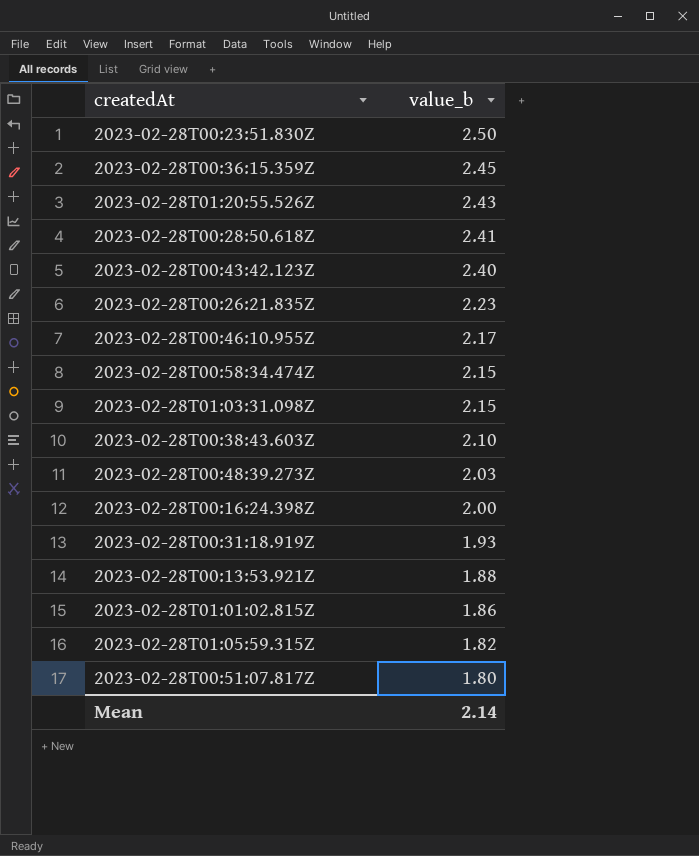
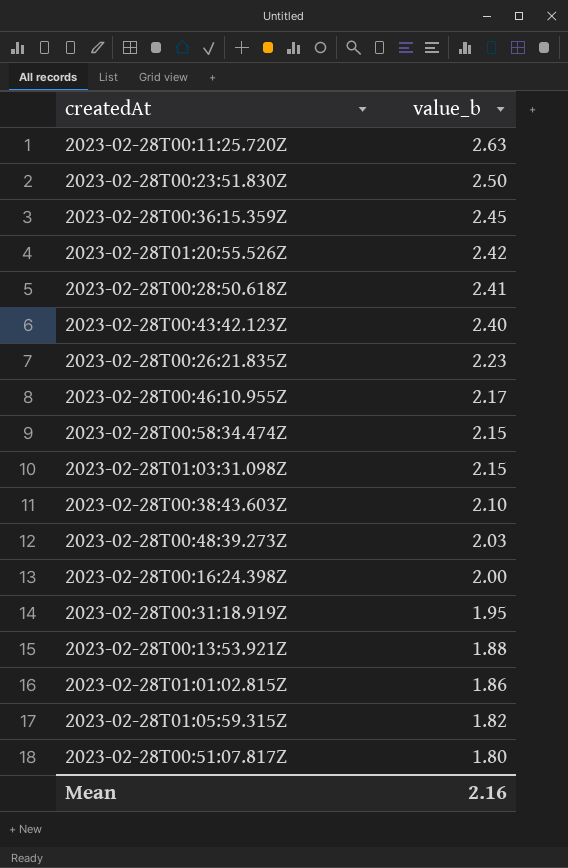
row 2023-02-28T00:11:25.720Z: none -> 2.63
2023-02-28T01:20:55.526Z | value_b: 2.43 -> 2.42
2023-02-28T00:31:18.919Z | value_b: 1.93 -> 1.95
Mean | value_b: 2.14 -> 2.16

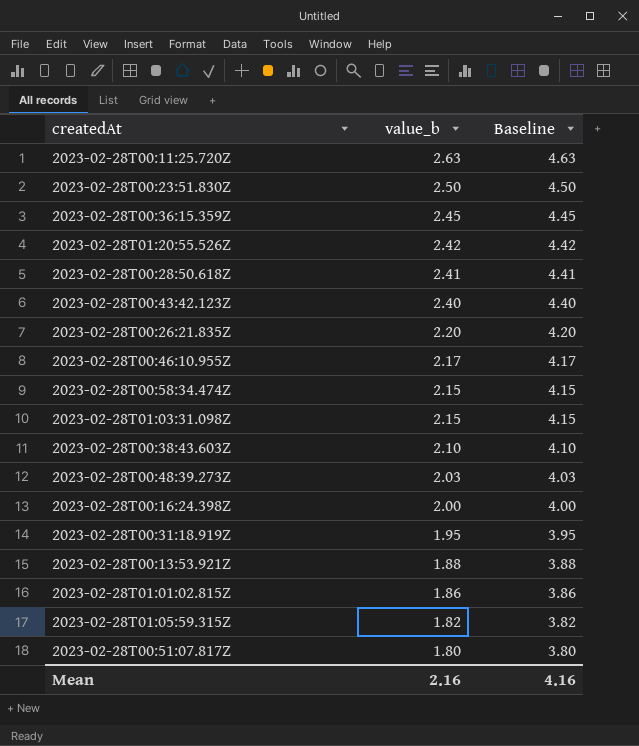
column Baseline | formula: none -> [value_b] + 2
2023-02-28T00:26:21.835Z | value_b: 2.23 -> 2.20

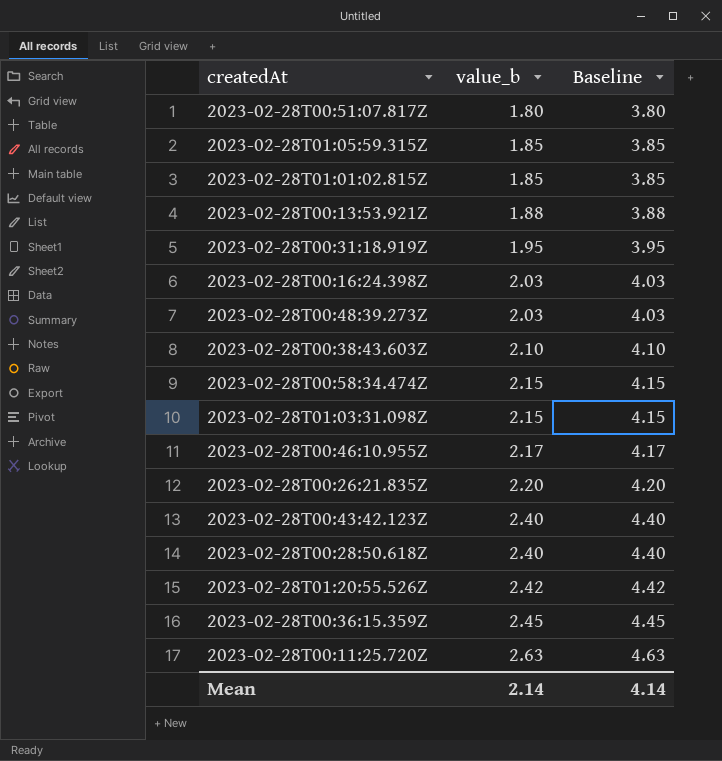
row order: value_b descending -> value_b ascending
row 2023-02-28T00:23:51.830Z: 2.50 | 4.50 -> none
2023-02-28T01:05:59.315Z | value_b: 1.82 -> 1.85
2023-02-28T01:05:59.315Z | Baseline: 3.82 -> 3.85
2023-02-28T01:01:02.815Z | value_b: 1.86 -> 1.85
2023-02-28T01:01:02.815Z | Baseline: 3.86 -> 3.85
2023-02-28T00:16:24.398Z | value_b: 2.00 -> 2.03
2023-02-28T00:16:24.398Z | Baseline: 4.00 -> 4.03
2023-02-28T00:28:50.618Z | value_b: 2.41 -> 2.40
2023-02-28T00:28:50.618Z | Baseline: 4.41 -> 4.40
Mean | value_b: 2.16 -> 2.14
Mean | Baseline: 4.16 -> 4.14

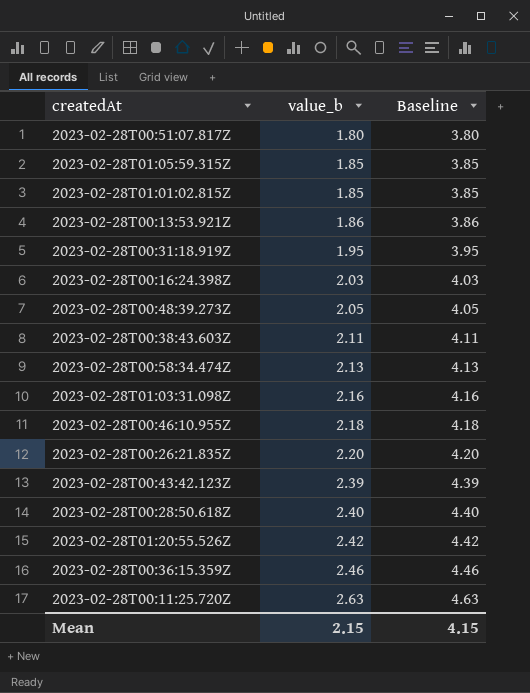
2023-02-28T00:13:53.921Z | value_b: 1.88 -> 1.86
2023-02-28T00:13:53.921Z | Baseline: 3.88 -> 3.86
2023-02-28T00:48:39.273Z | value_b: 2.03 -> 2.05
2023-02-28T00:48:39.273Z | Baseline: 4.03 -> 4.05
2023-02-28T00:38:43.603Z | value_b: 2.10 -> 2.11
2023-02-28T00:38:43.603Z | Baseline: 4.10 -> 4.11
2023-02-28T00:58:34.474Z | value_b: 2.15 -> 2.13
2023-02-28T00:58:34.474Z | Baseline: 4.15 -> 4.13
2023-02-28T01:03:31.098Z | value_b: 2.15 -> 2.16
2023-02-28T01:03:31.098Z | Baseline: 4.15 -> 4.16
2023-02-28T00:46:10.955Z | value_b: 2.17 -> 2.18
2023-02-28T00:46:10.955Z | Baseline: 4.17 -> 4.18
2023-02-28T00:43:42.123Z | value_b: 2.40 -> 2.39
2023-02-28T00:43:42.123Z | Baseline: 4.40 -> 4.39
2023-02-28T00:36:15.359Z | value_b: 2.45 -> 2.46
2023-02-28T00:36:15.359Z | Baseline: 4.45 -> 4.46
Mean | value_b: 2.14 -> 2.15
Mean | Baseline: 4.14 -> 4.15

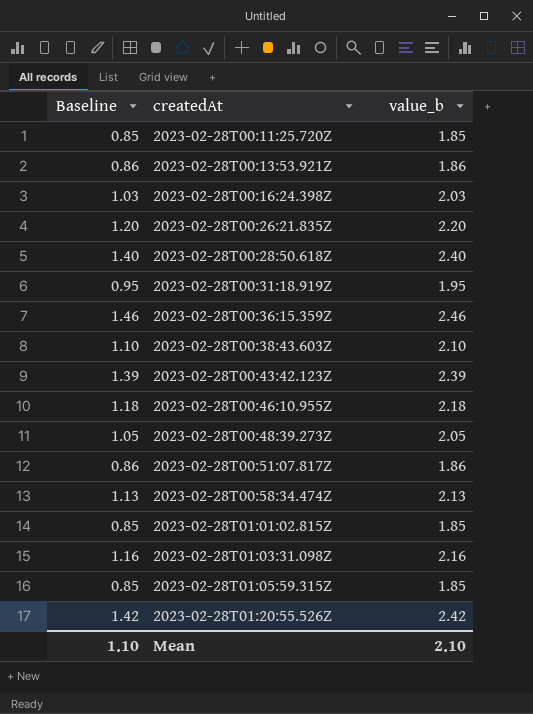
row order: value_b ascending -> createdAt ascending
column Baseline | formula: [value_b] + 2 -> [value_b] - 1
column Baseline | position: 3 -> 1
2023-02-28T00:11:25.720Z | value_b: 2.63 -> 1.85
2023-02-28T00:38:43.603Z | value_b: 2.11 -> 2.10
2023-02-28T00:51:07.817Z | value_b: 1.80 -> 1.86
Mean | Baseline: 4.15 -> 1.10
Mean | value_b: 2.15 -> 2.10

